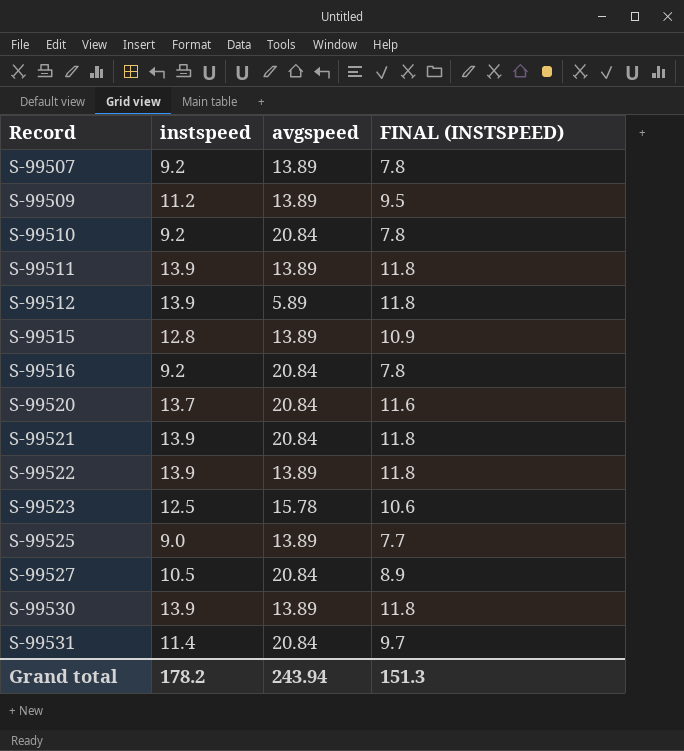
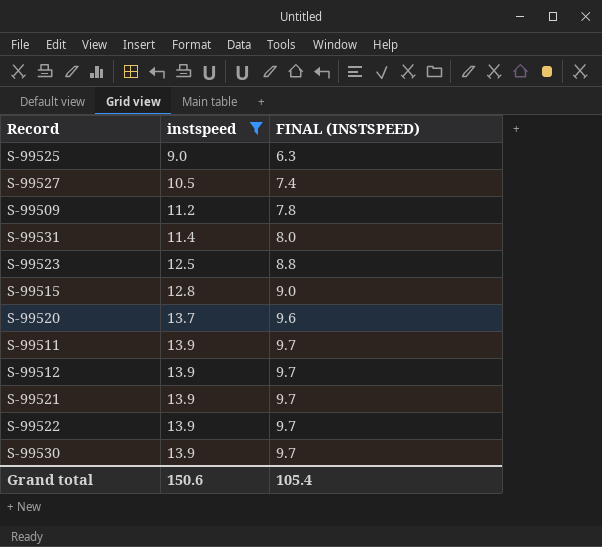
filter: none -> instspeed != 9.2
row order: Record ascending -> instspeed ascending
column avgspeed | position: 3 -> none
column FINAL (INSTSPEED) | formula: [instspeed] * 0.85 -> [instspeed] * 0.7
Grand total | instspeed: 178.2 -> 150.6
Grand total | FINAL (INSTSPEED): 151.3 -> 105.4

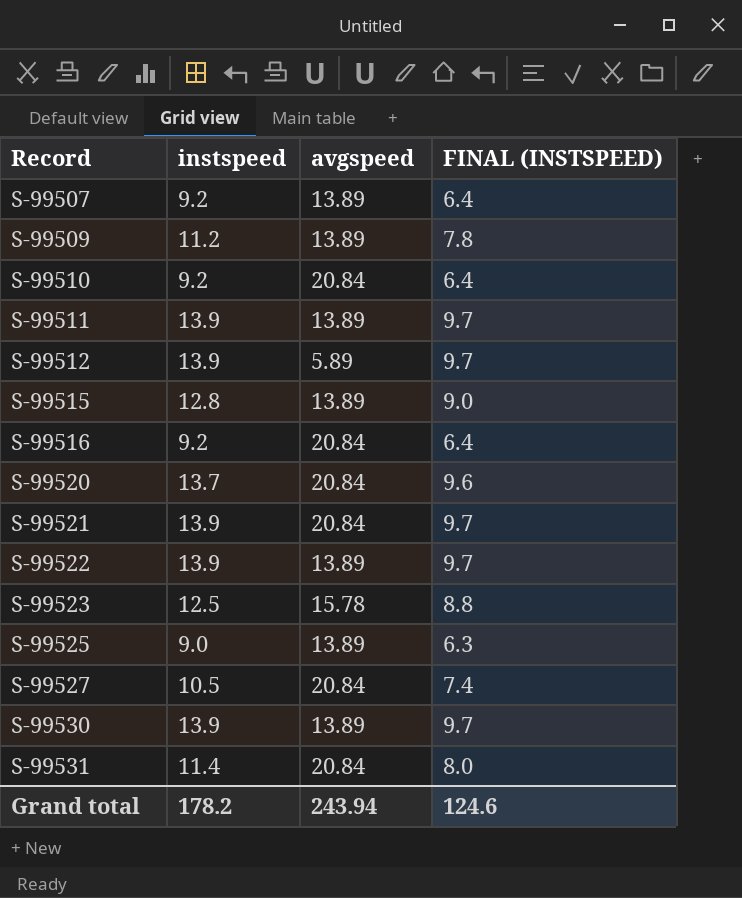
filter: instspeed != 9.2 -> none
row order: instspeed ascending -> Record ascending
column avgspeed | position: none -> 3
Grand total | instspeed: 150.6 -> 178.2
Grand total | FINAL (INSTSPEED): 105.4 -> 124.6

